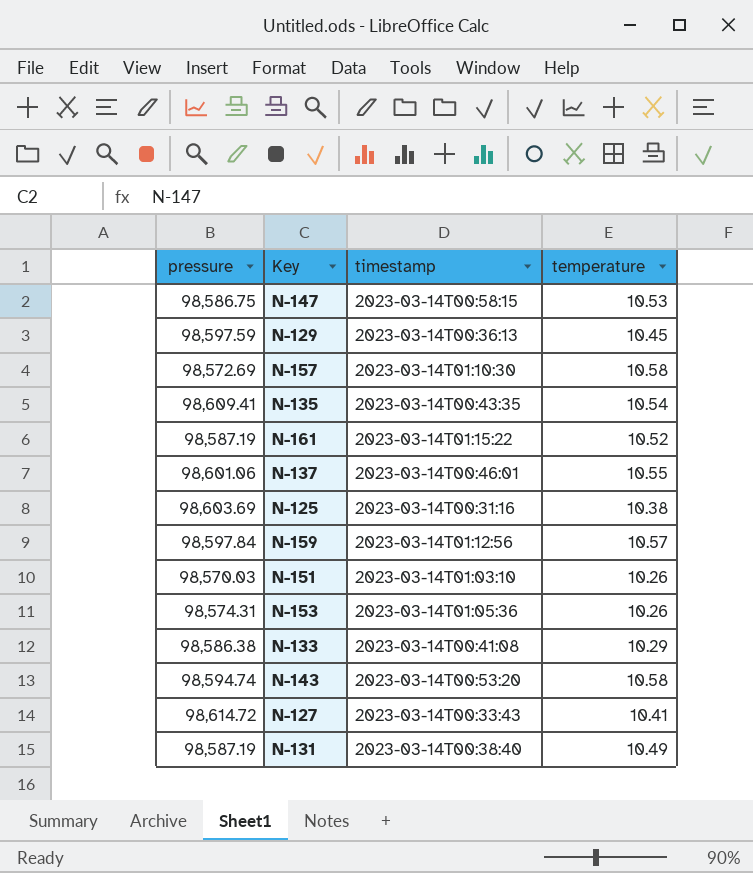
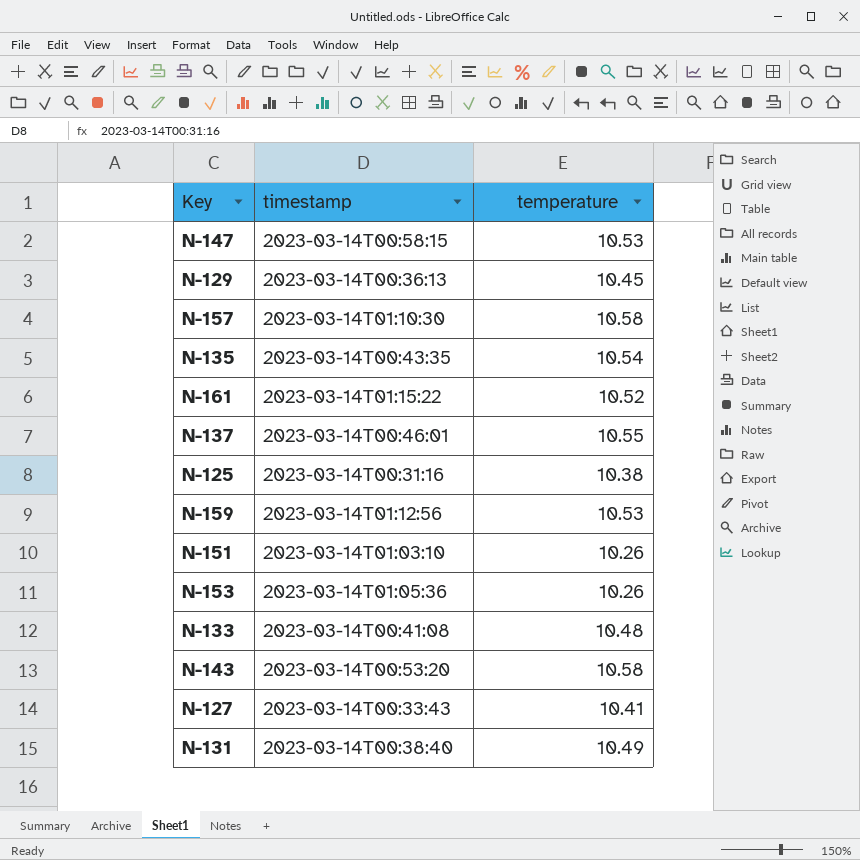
column pressure | position: 1 -> none
N-159 | temperature: 10.57 -> 10.53
N-133 | temperature: 10.29 -> 10.48

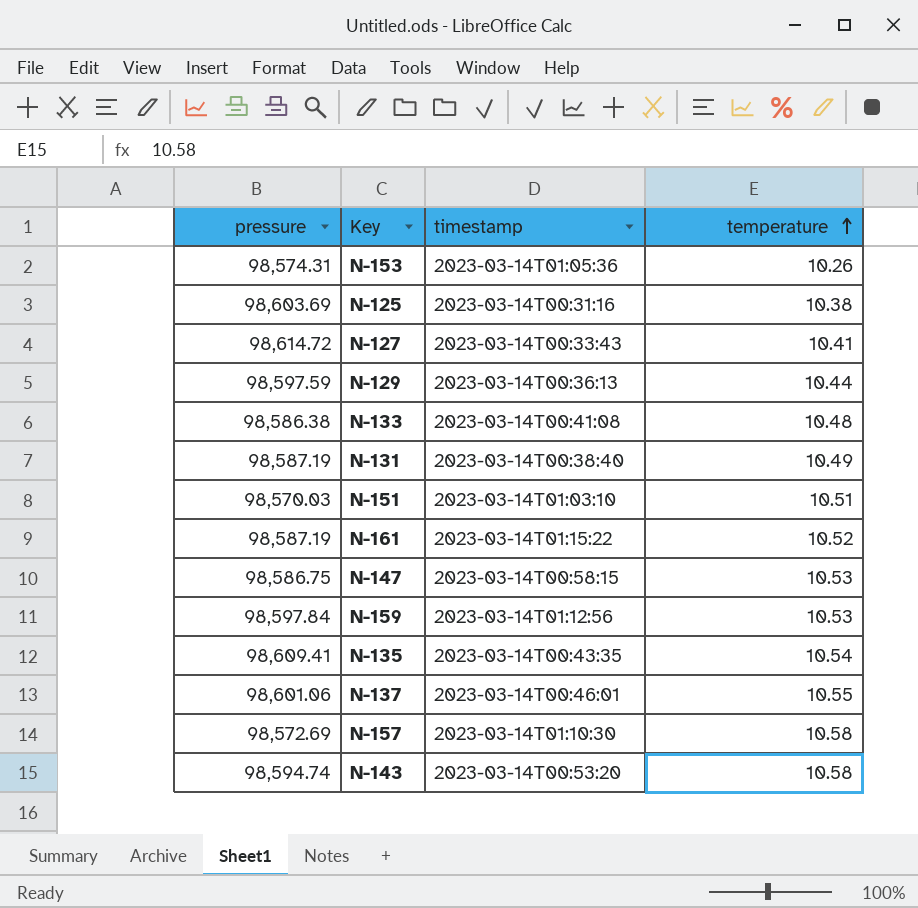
row order: none -> temperature ascending
column pressure | position: none -> 1
N-129 | temperature: 10.45 -> 10.44
N-151 | temperature: 10.26 -> 10.51

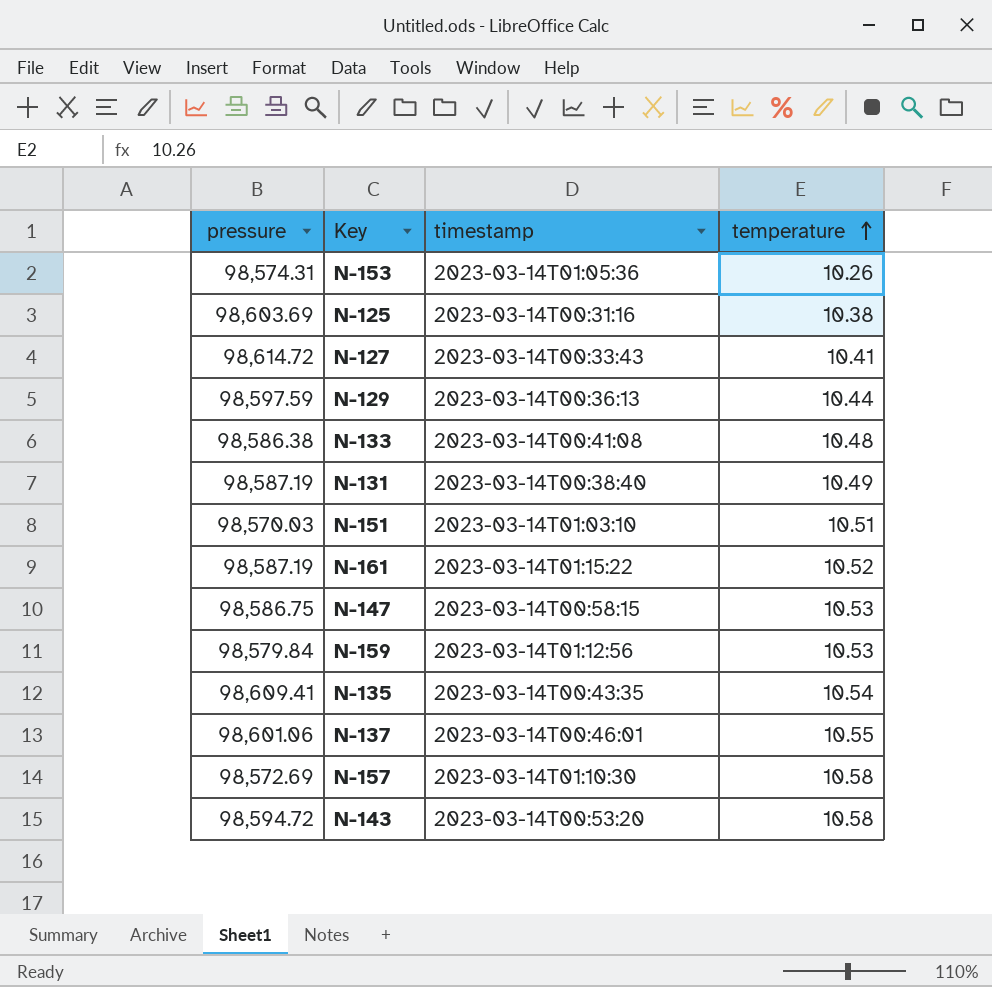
N-159 | pressure: 98,597.84 -> 98,579.84
N-143 | pressure: 98,594.74 -> 98,594.72

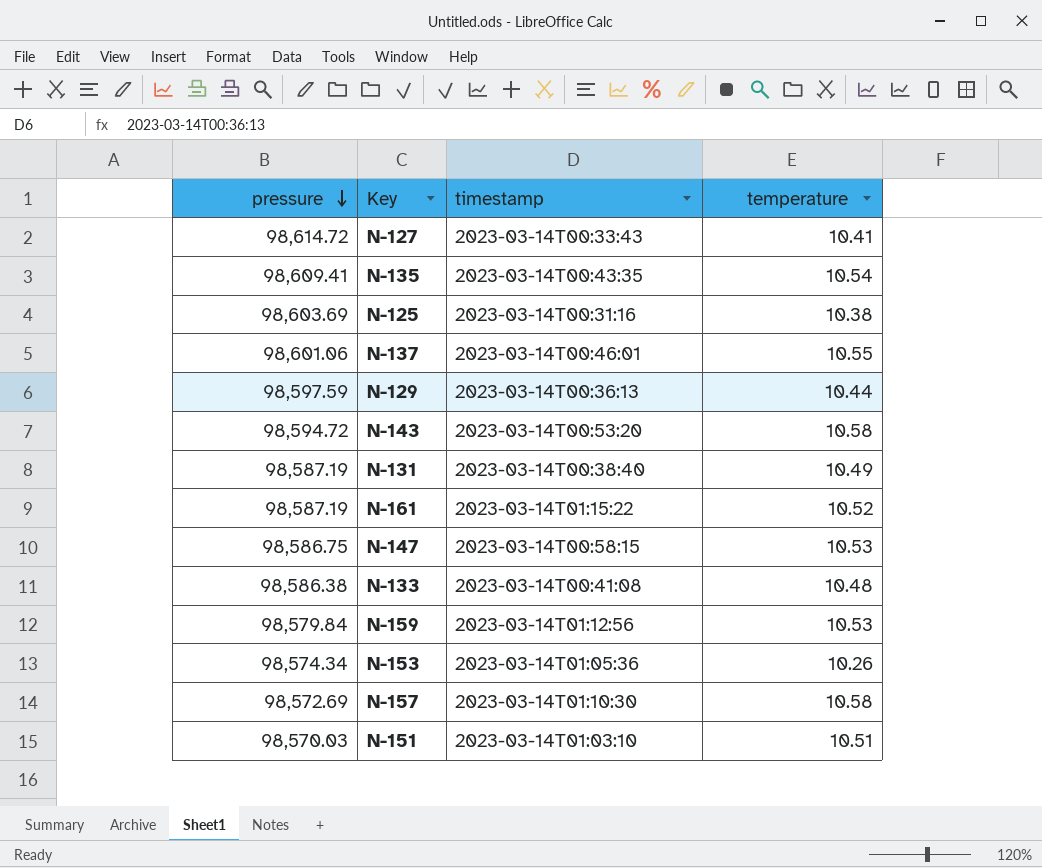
row order: temperature ascending -> pressure descending
N-153 | pressure: 98,574.31 -> 98,574.34

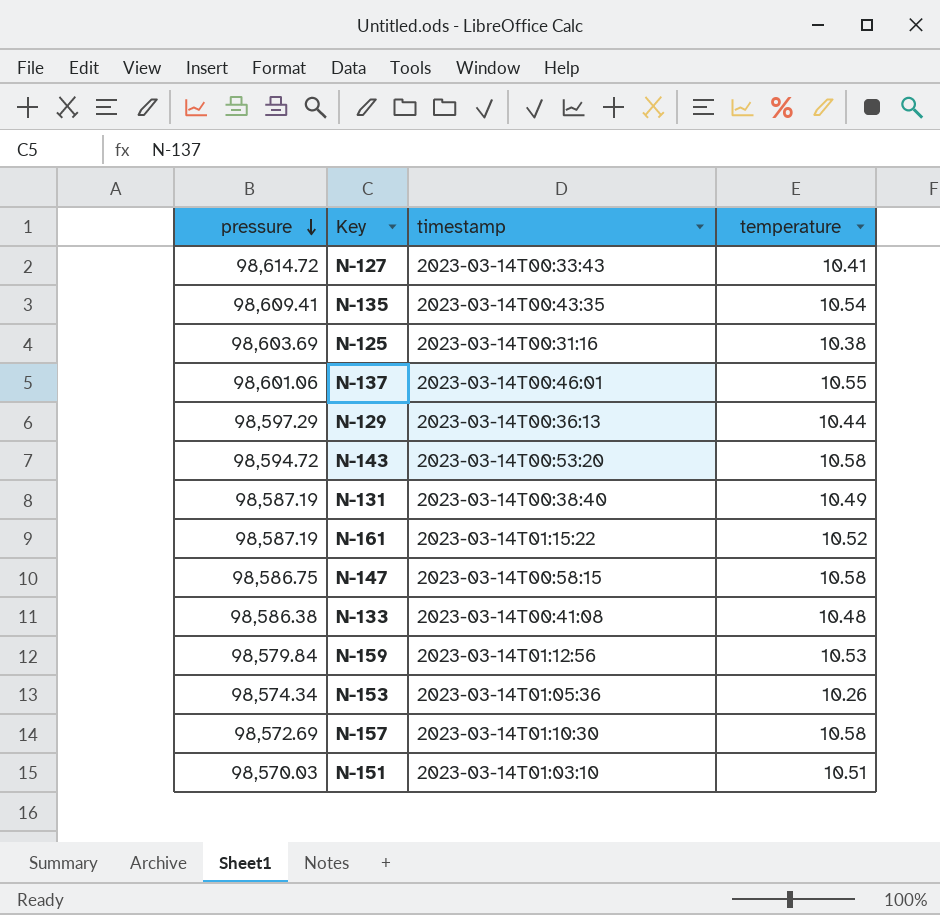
N-129 | pressure: 98,597.59 -> 98,597.29
N-147 | temperature: 10.53 -> 10.58

